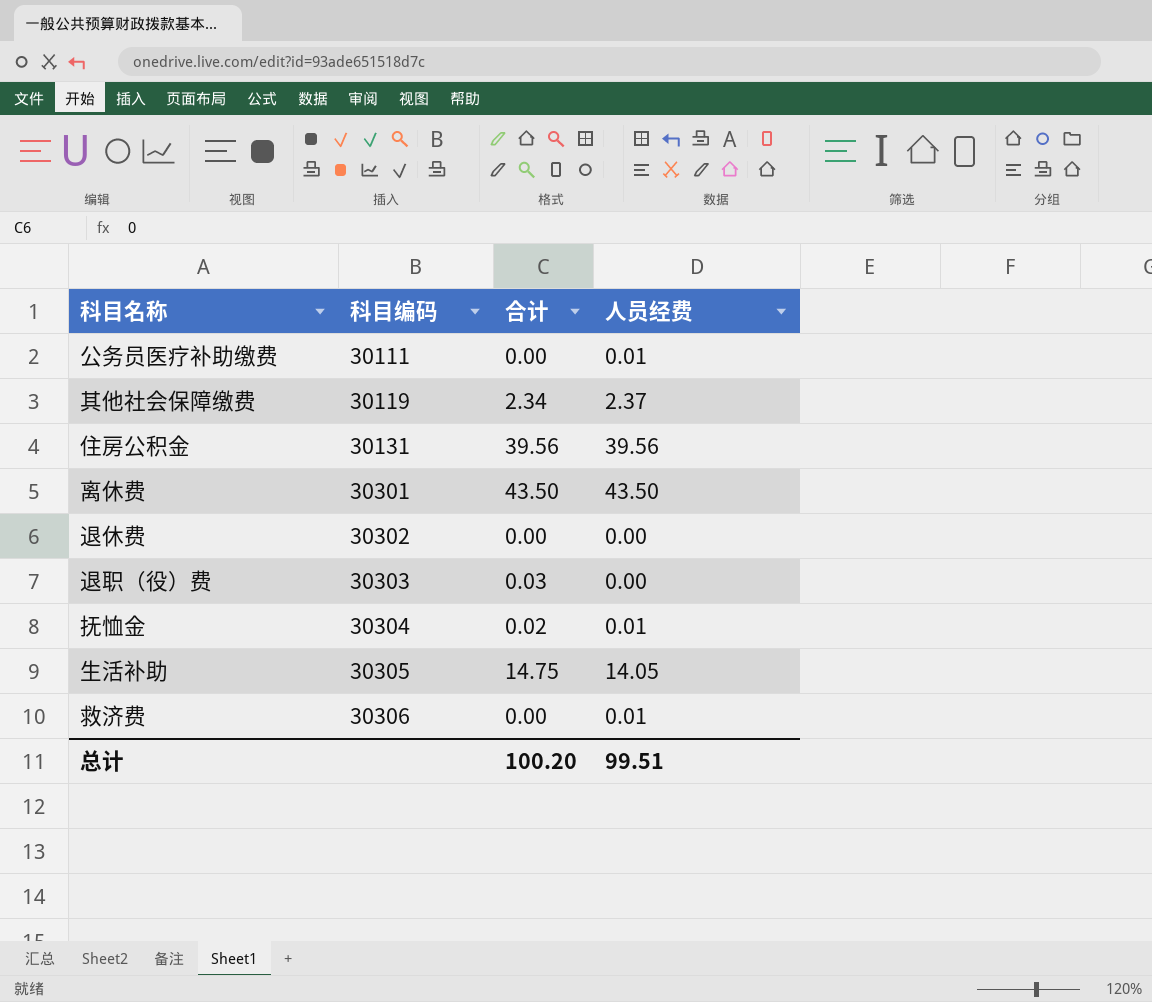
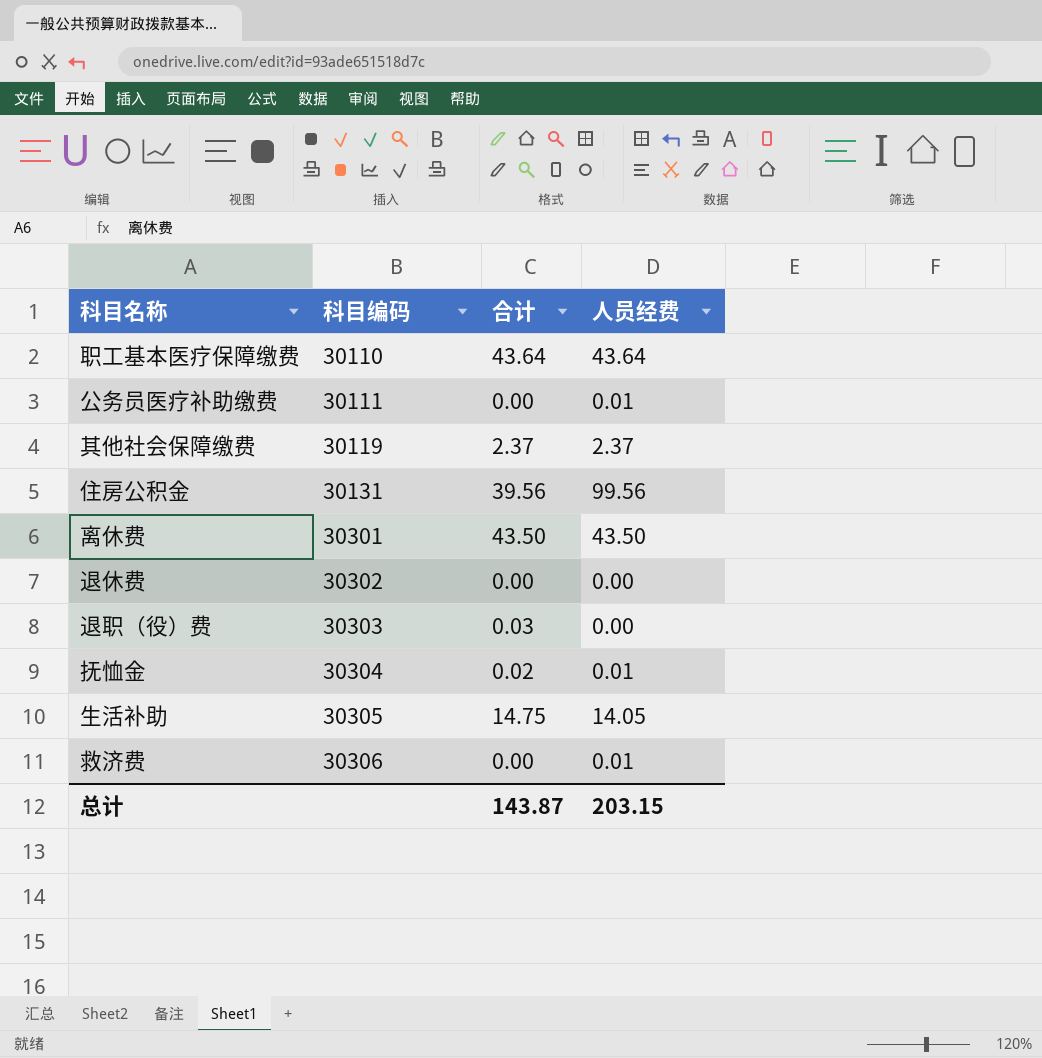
row 职工基本医疗保障缴费: none -> 30110 | 43.64 | 43.64
其他社会保障缴费 | 合计: 2.34 -> 2.37
住房公积金 | 人员经费: 39.56 -> 99.56
总计 | 合计: 100.20 -> 143.87
总计 | 人员经费: 99.51 -> 203.15

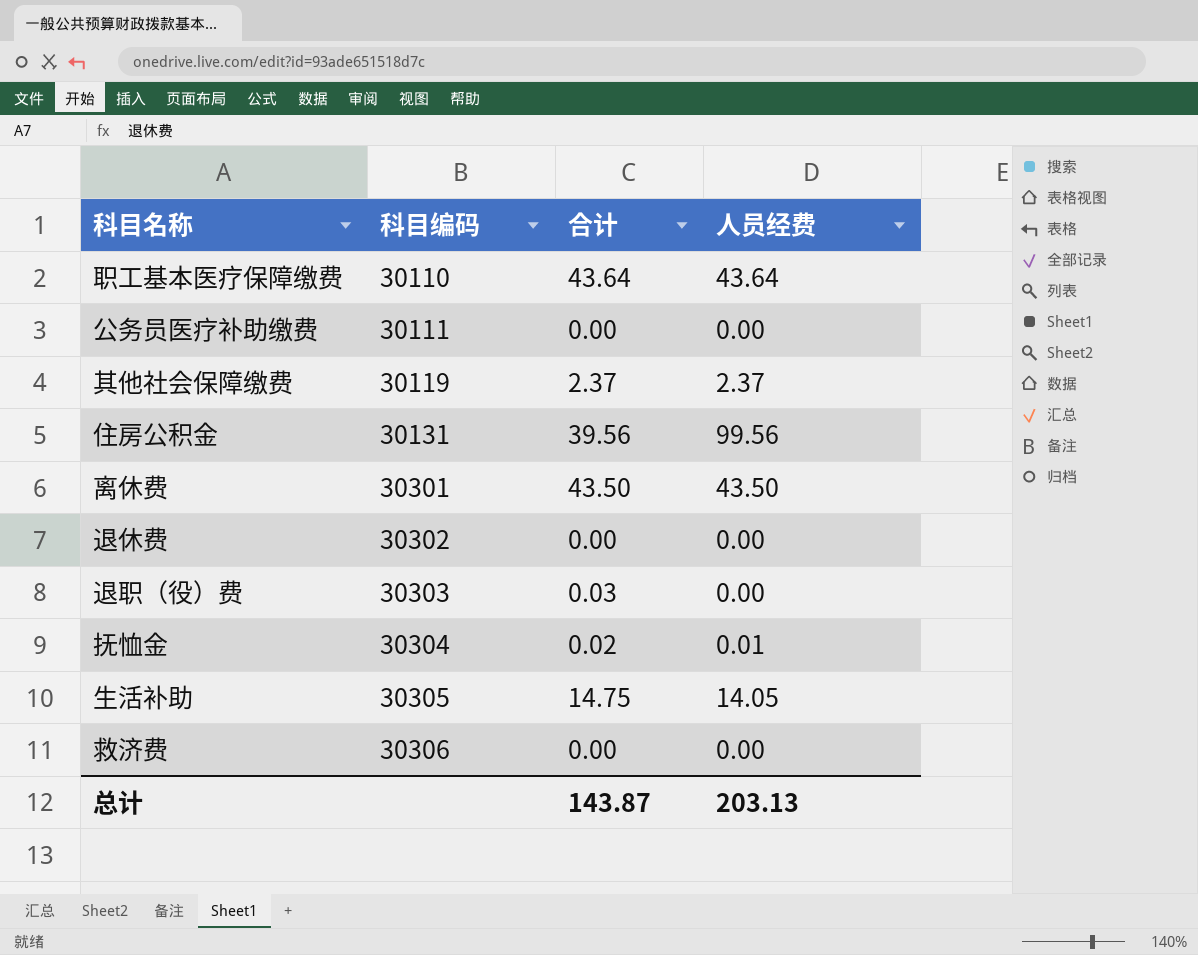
公务员医疗补助缴费 | 人员经费: 0.01 -> 0.00
救济费 | 人员经费: 0.01 -> 0.00
总计 | 人员经费: 203.15 -> 203.13

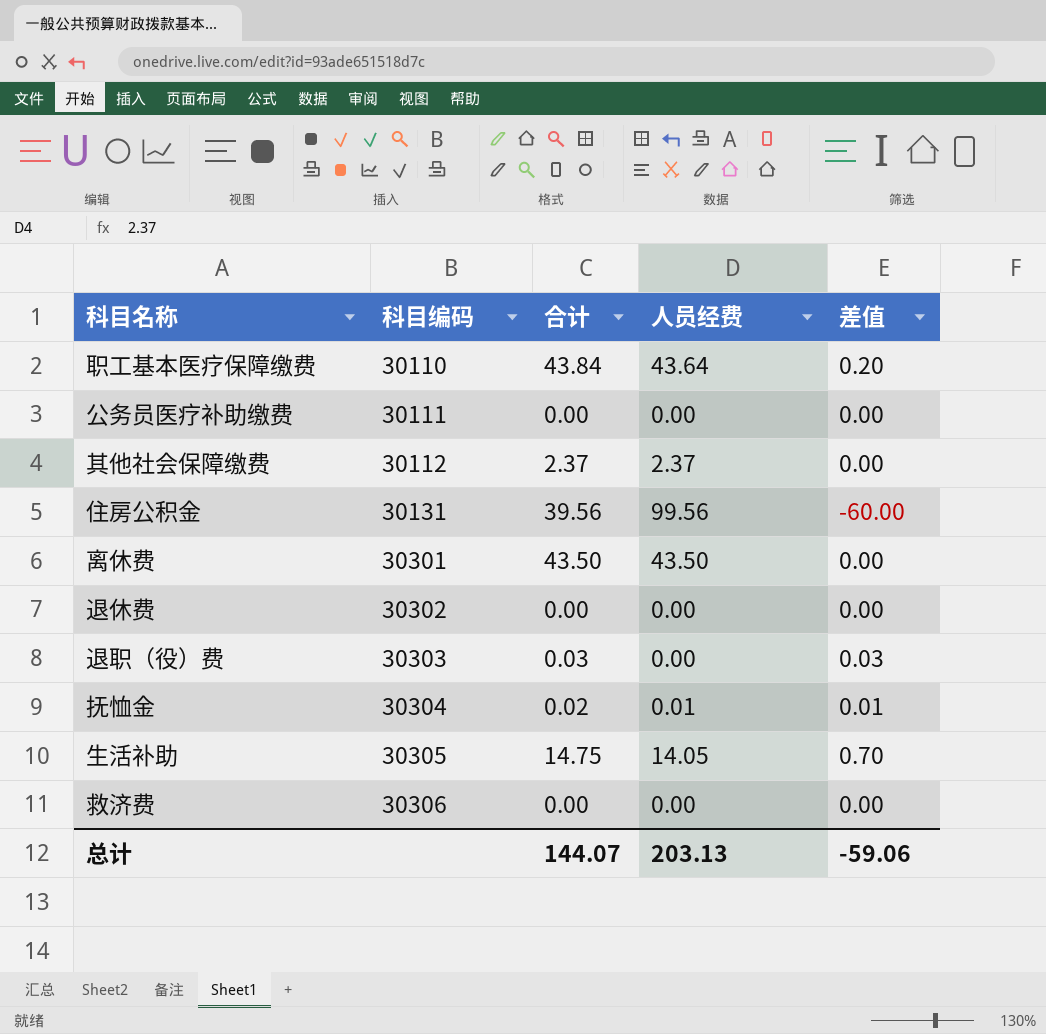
column 差值 | formula: none -> [合计] - [人员经费]
职工基本医疗保障缴费 | 合计: 43.64 -> 43.84
其他社会保障缴费 | 科目编码: 30119 -> 30112
总计 | 合计: 143.87 -> 144.07

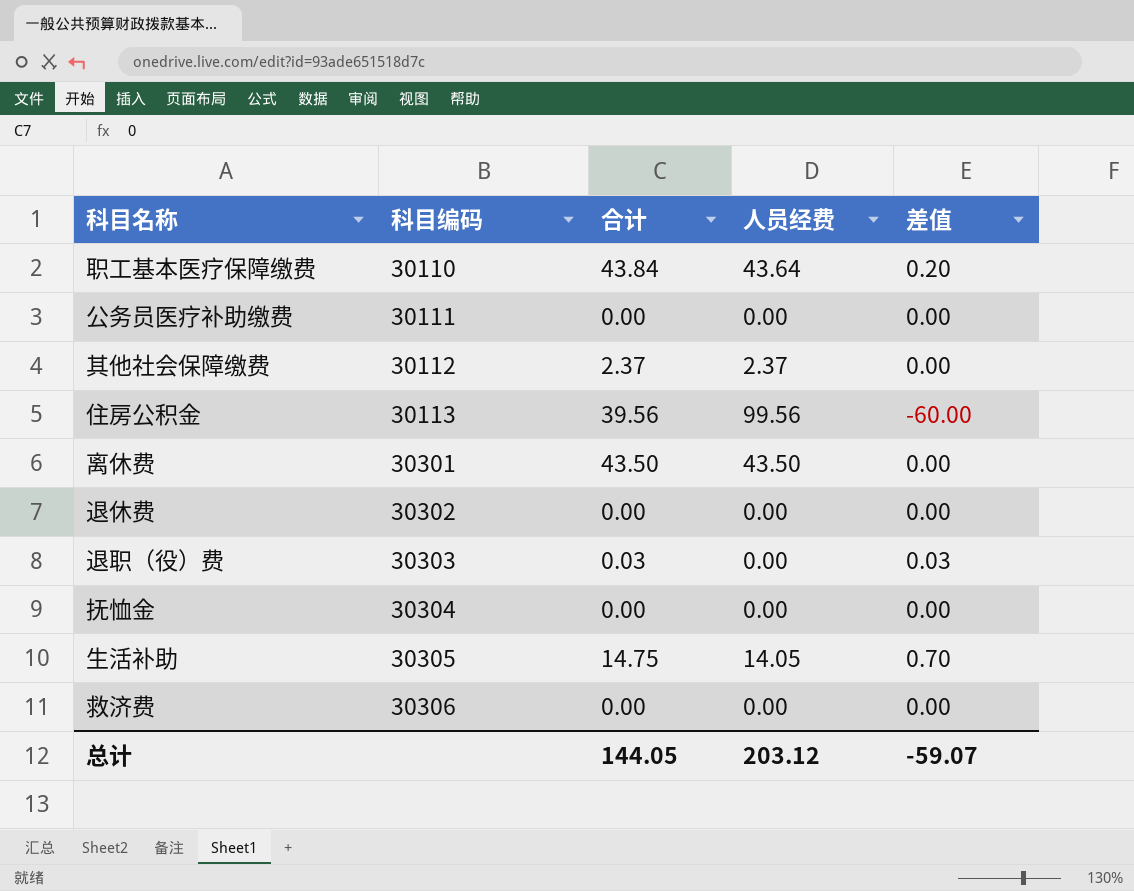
住房公积金 | 科目编码: 30131 -> 30113
抚恤金 | 合计: 0.02 -> 0.00
抚恤金 | 人员经费: 0.01 -> 0.00
抚恤金 | 差值: 0.01 -> 0.00
总计 | 合计: 144.07 -> 144.05
总计 | 人员经费: 203.13 -> 203.12
总计 | 差值: -59.06 -> -59.07

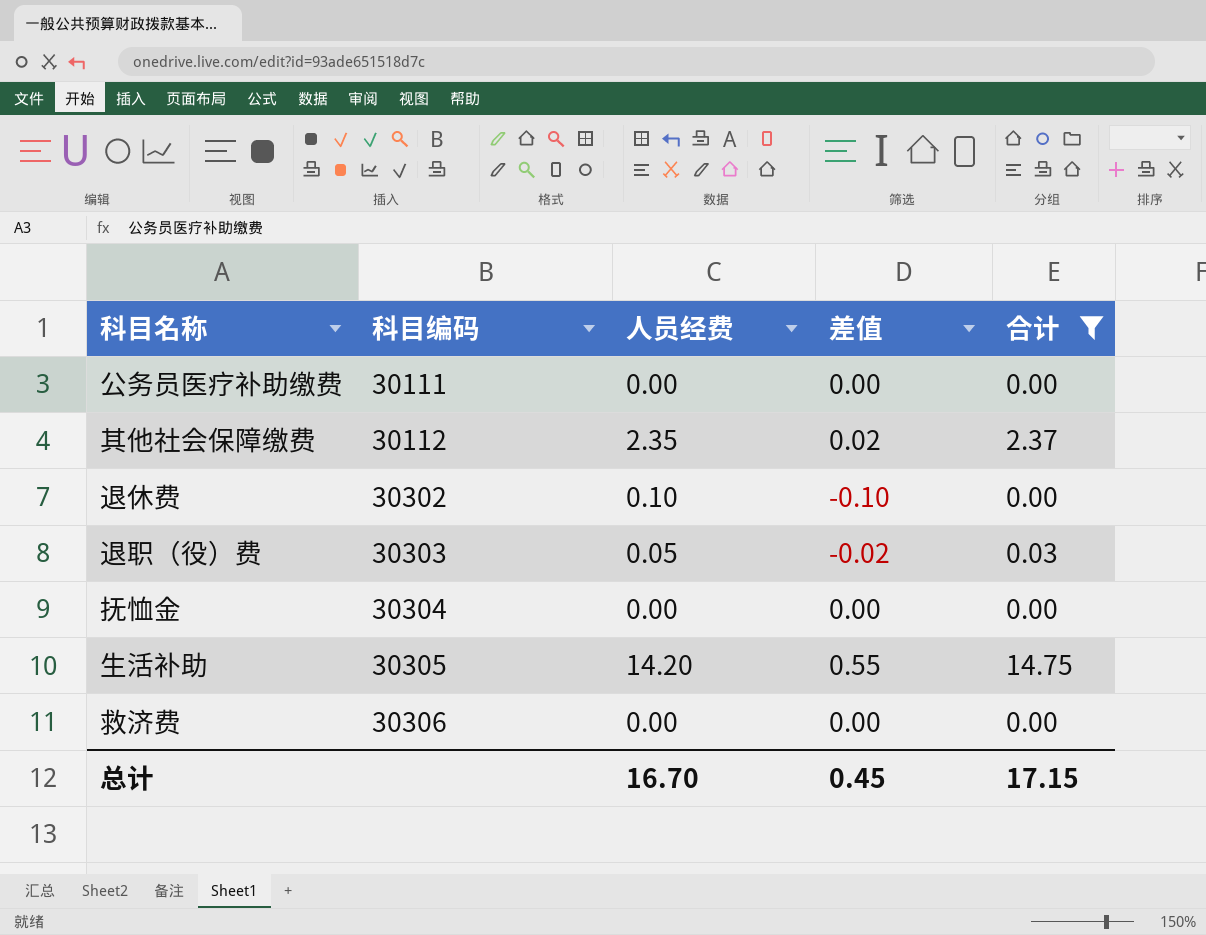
filter: none -> 合计 <= 14.75
column 合计 | position: 3 -> 5
其他社会保障缴费 | 人员经费: 2.37 -> 2.35
其他社会保障缴费 | 差值: 0.00 -> 0.02
退休费 | 人员经费: 0.00 -> 0.10
退休费 | 差值: 0.00 -> -0.10
退职（役）费 | 人员经费: 0.00 -> 0.05
退职（役）费 | 差值: 0.03 -> -0.02
生活补助 | 人员经费: 14.05 -> 14.20
生活补助 | 差值: 0.70 -> 0.55
总计 | 人员经费: 203.12 -> 16.70
总计 | 差值: -59.07 -> 0.45
总计 | 合计: 144.05 -> 17.15

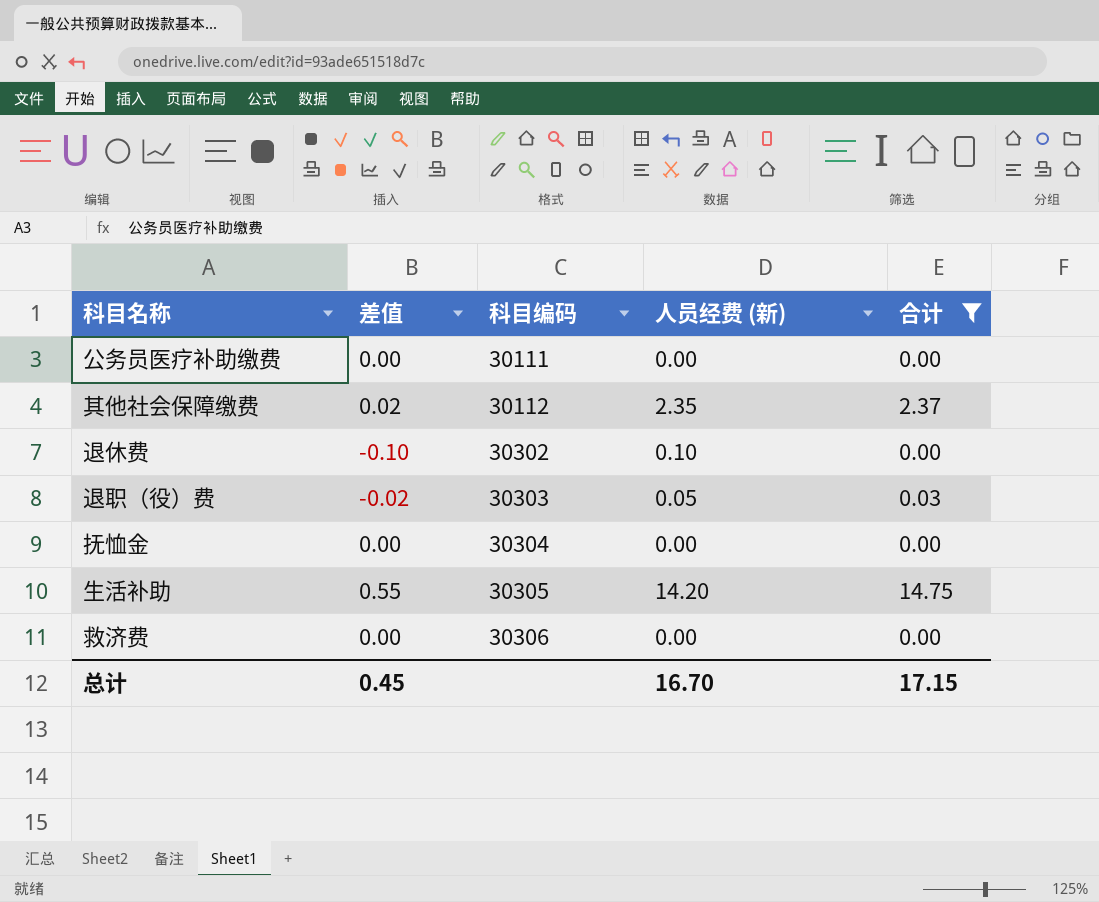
column 差值 | position: 4 -> 2
column name: 人员经费 -> 人员经费 (新)

